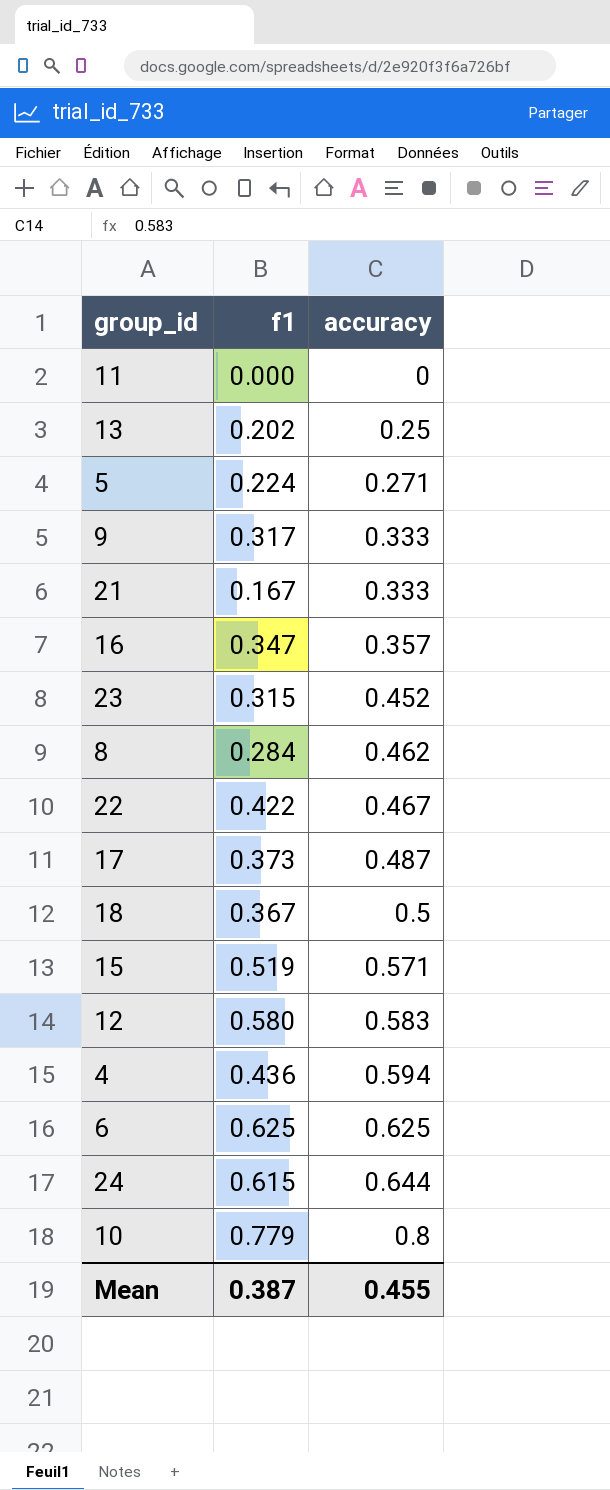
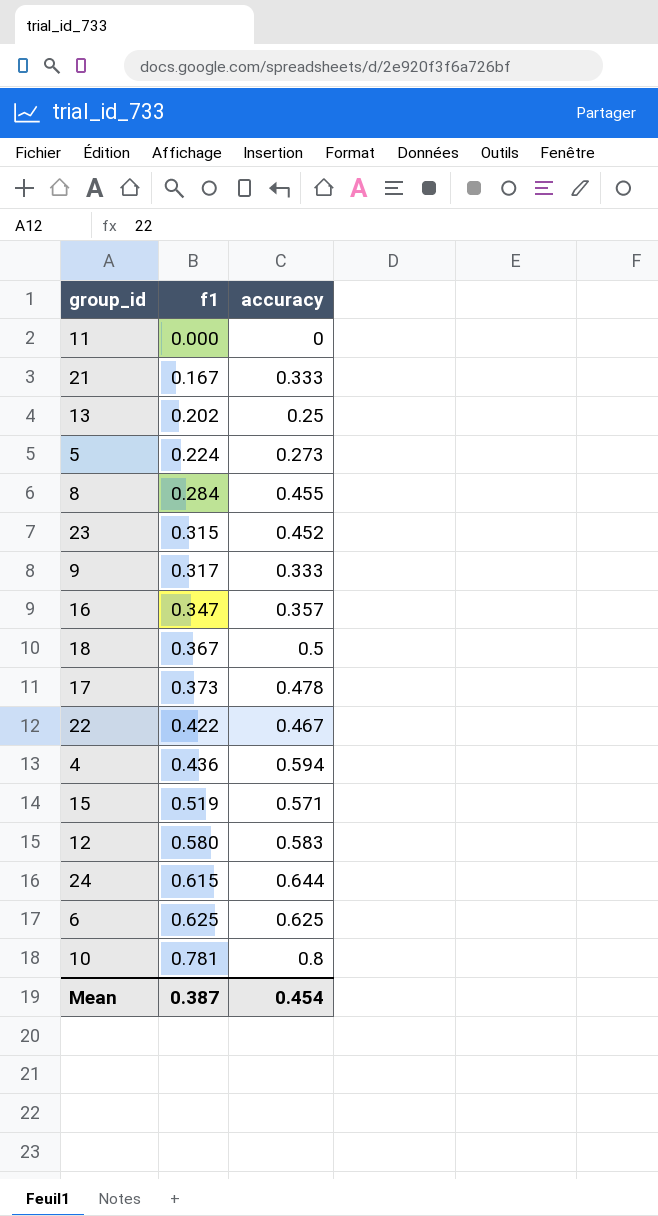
row order: accuracy ascending -> f1 ascending
5 | accuracy: 0.271 -> 0.273
8 | accuracy: 0.462 -> 0.455
17 | accuracy: 0.487 -> 0.478
10 | f1: 0.779 -> 0.781
Mean | accuracy: 0.455 -> 0.454

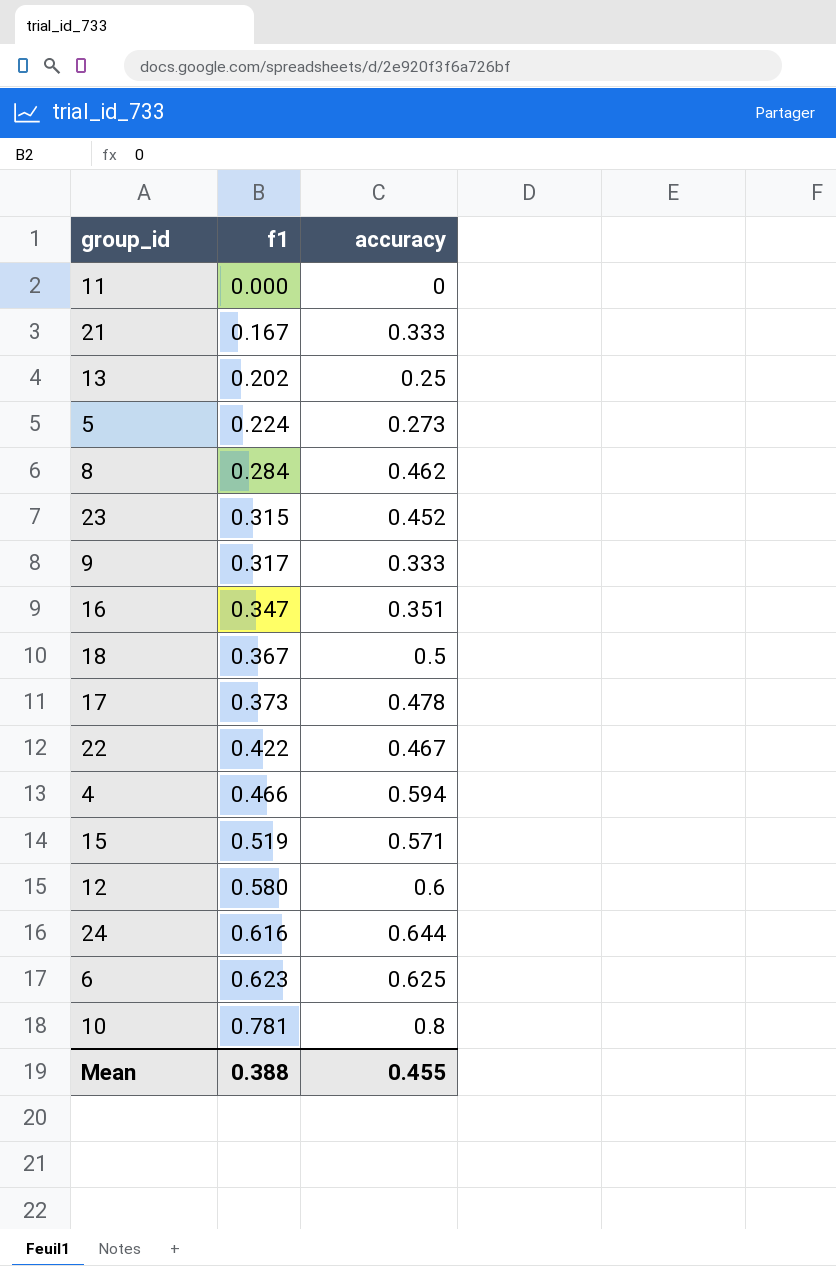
8 | accuracy: 0.455 -> 0.462
16 | accuracy: 0.357 -> 0.351
4 | f1: 0.436 -> 0.466
12 | accuracy: 0.583 -> 0.6
24 | f1: 0.615 -> 0.616
6 | f1: 0.625 -> 0.623
Mean | f1: 0.387 -> 0.388
Mean | accuracy: 0.454 -> 0.455

